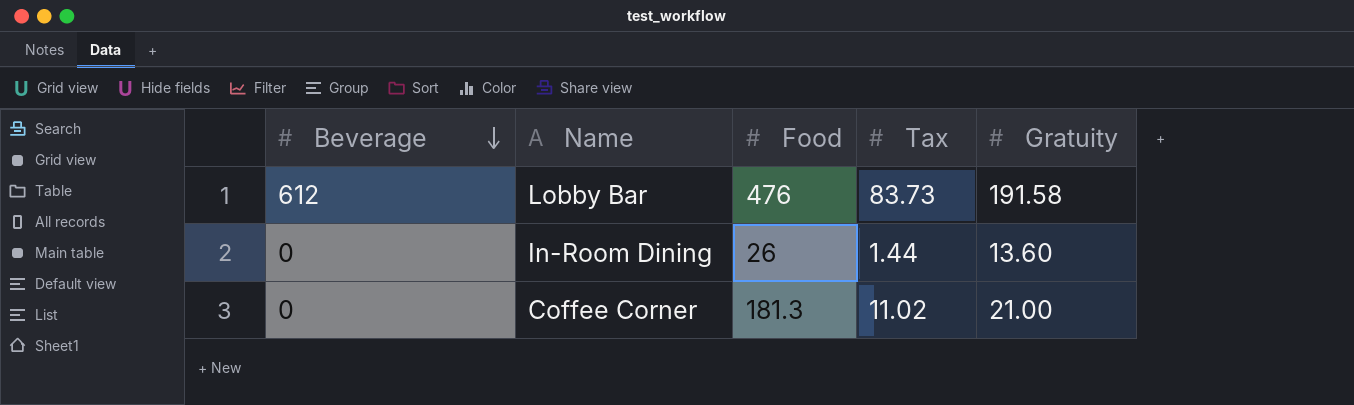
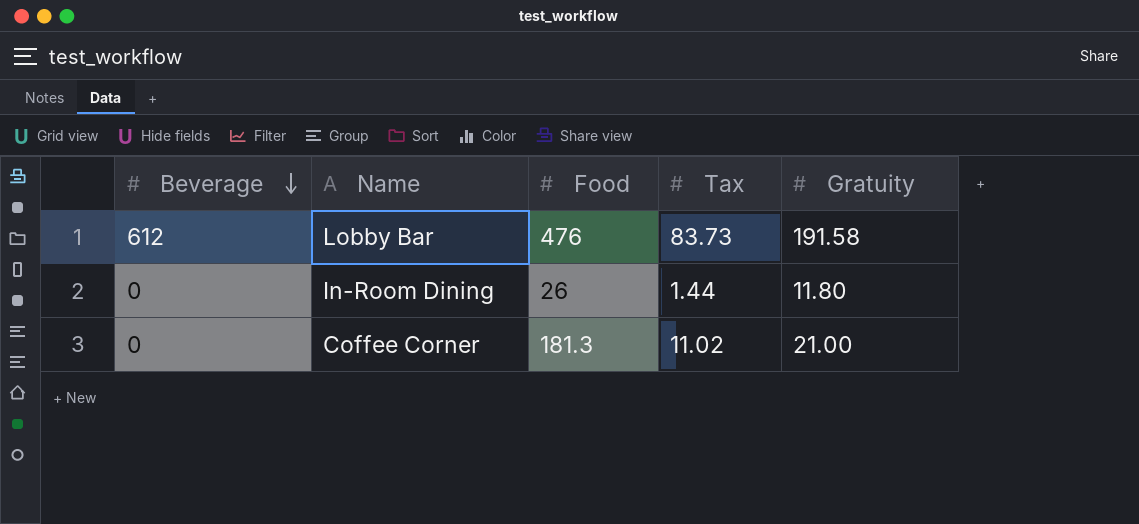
In-Room Dining | Gratuity: 13.60 -> 11.80

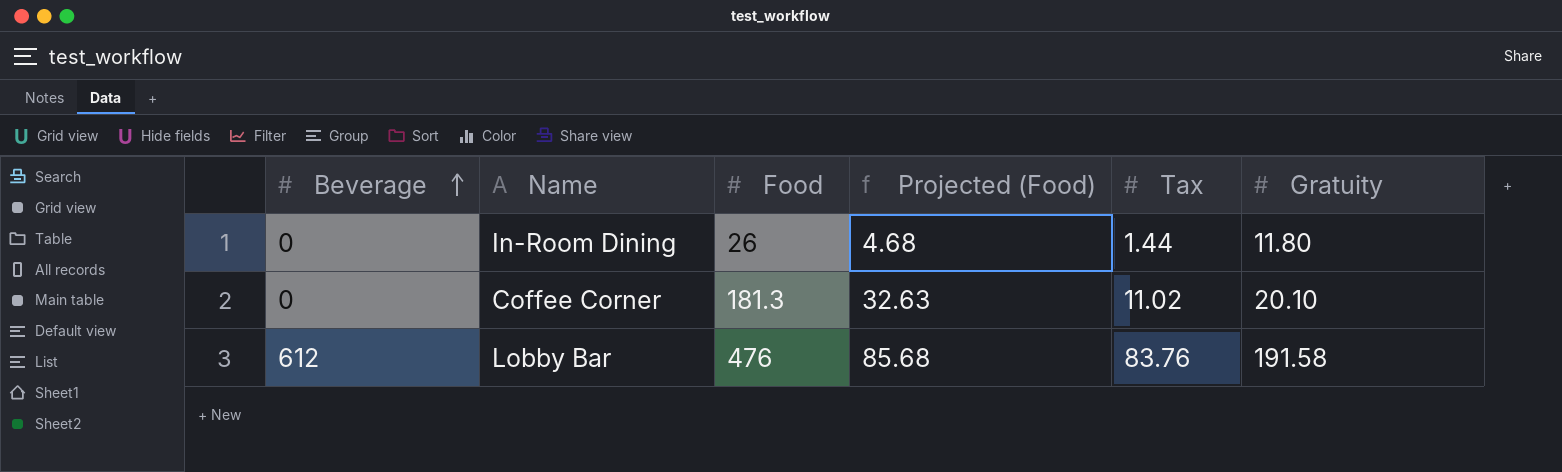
row order: Beverage descending -> Beverage ascending
column Projected (Food) | formula: none -> [Food] * 0.18
Coffee Corner | Gratuity: 21.00 -> 20.10
Lobby Bar | Tax: 83.73 -> 83.76

